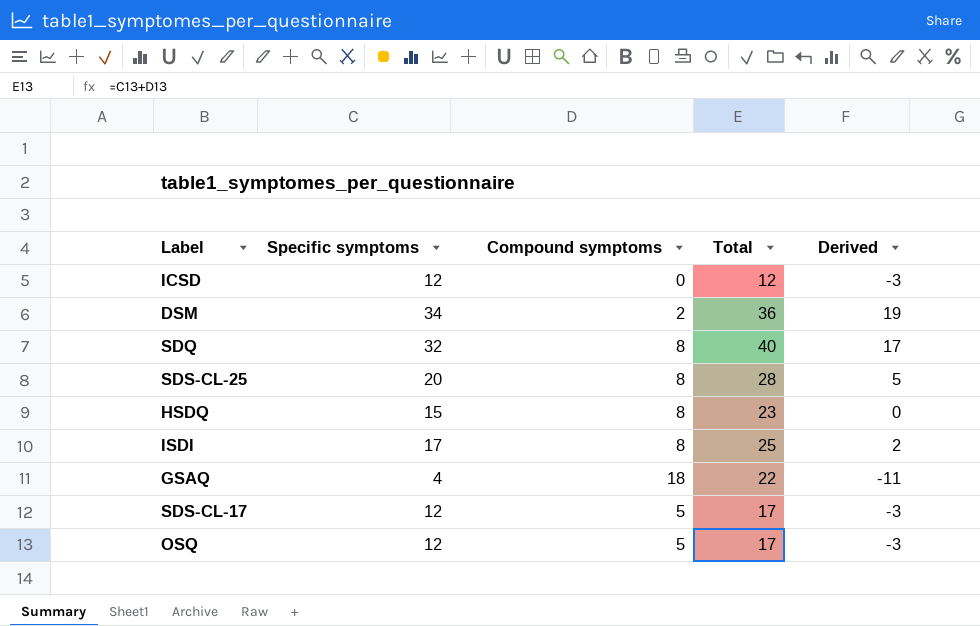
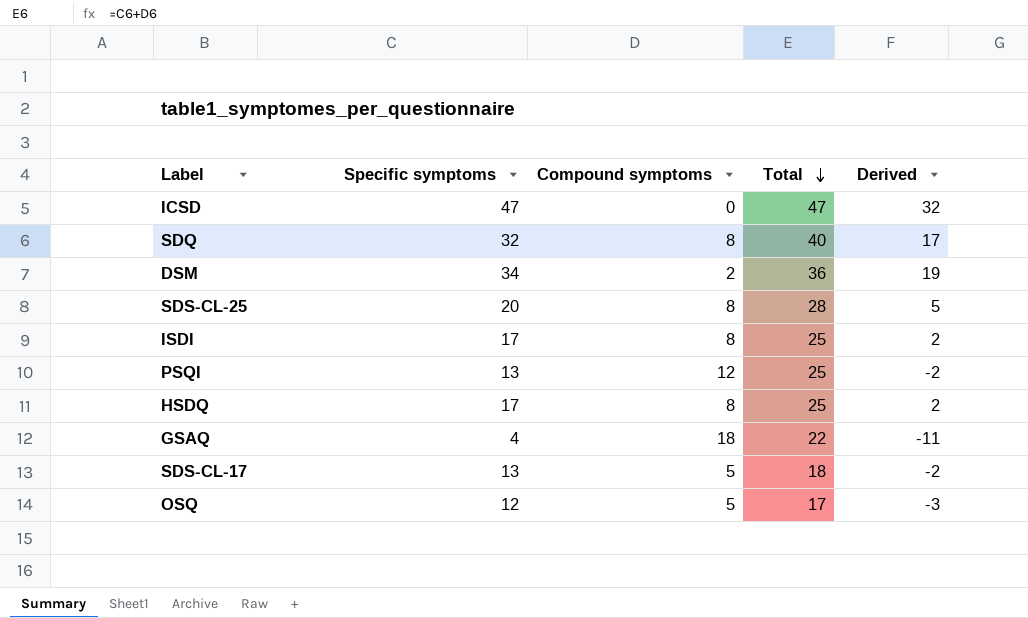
row order: none -> Total descending
ICSD | Specific symptoms: 12 -> 47
ICSD | Total: 12 -> 47
ICSD | Derived: -3 -> 32
row PSQI: none -> 13 | 12 | 25 | -2
HSDQ | Specific symptoms: 15 -> 17
HSDQ | Total: 23 -> 25
HSDQ | Derived: 0 -> 2
SDS-CL-17 | Specific symptoms: 12 -> 13
SDS-CL-17 | Total: 17 -> 18
SDS-CL-17 | Derived: -3 -> -2

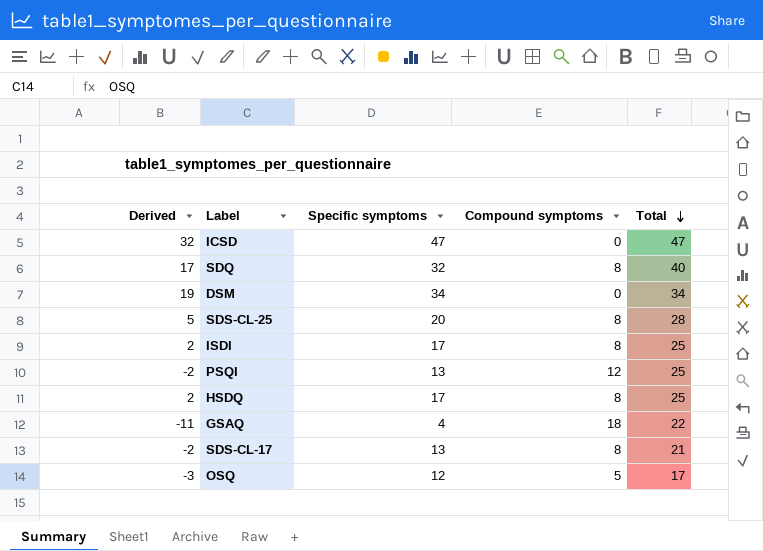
column Derived | position: 5 -> 1
DSM | Compound symptoms: 2 -> 0
DSM | Total: 36 -> 34
SDS-CL-17 | Compound symptoms: 5 -> 8
SDS-CL-17 | Total: 18 -> 21

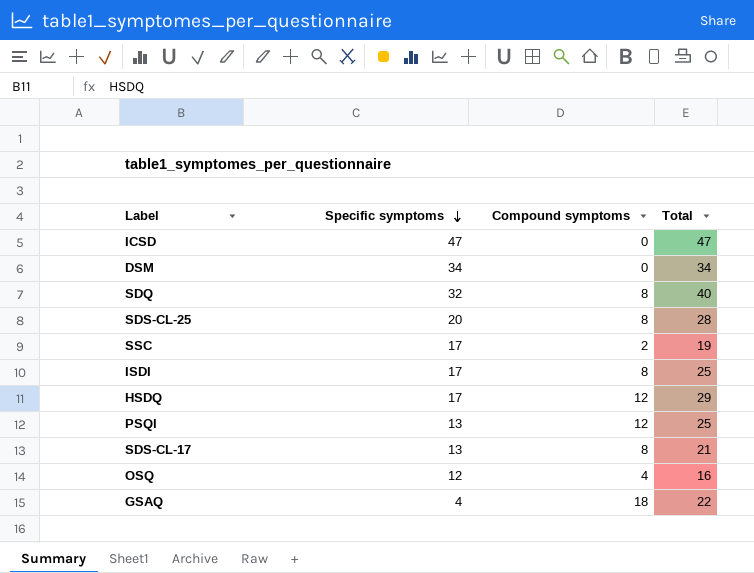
row order: Total descending -> Specific symptoms descending
column Derived | formula: [Specific symptoms] - 15 -> none
row SSC: none -> 17 | 2 | 19
HSDQ | Compound symptoms: 8 -> 12
HSDQ | Total: 25 -> 29
OSQ | Compound symptoms: 5 -> 4
OSQ | Total: 17 -> 16

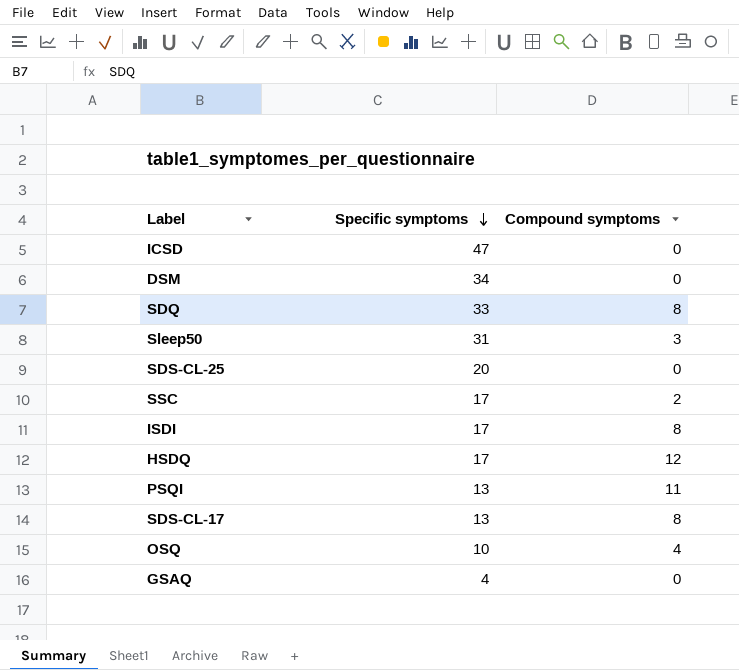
column Total | formula: [Specific symptoms] + [Compound symptoms] -> none
SDQ | Specific symptoms: 32 -> 33
row Sleep50: none -> 31 | 3
SDS-CL-25 | Compound symptoms: 8 -> 0
PSQI | Compound symptoms: 12 -> 11
OSQ | Specific symptoms: 12 -> 10
GSAQ | Compound symptoms: 18 -> 0

